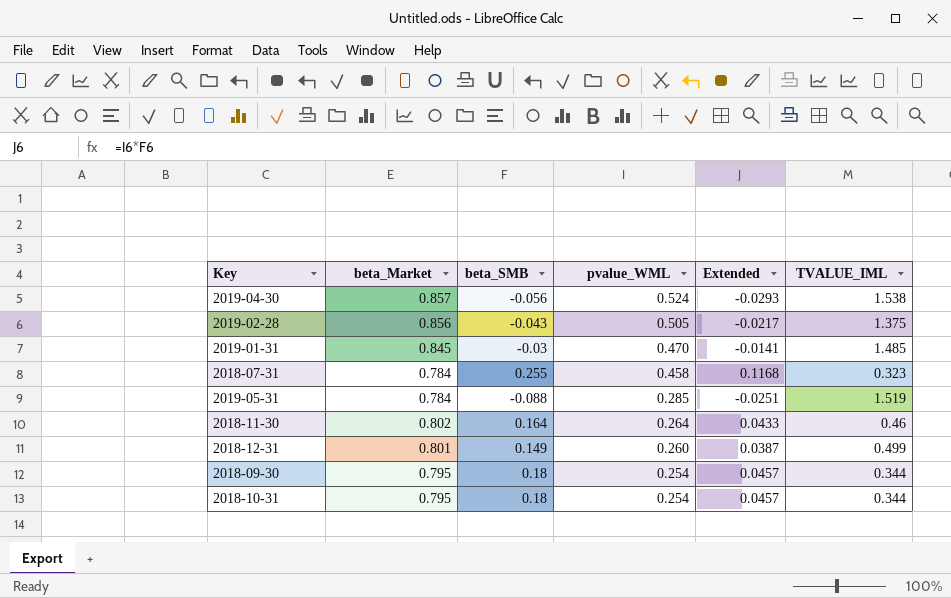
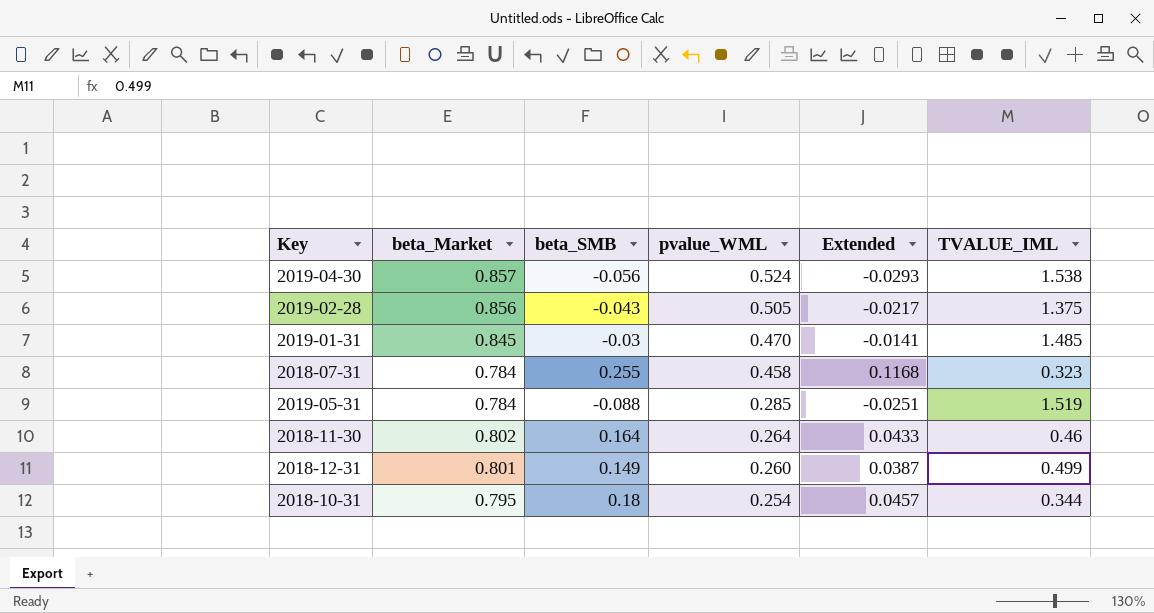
row 2018-09-30: 0.795 | 0.18 | 0.254 | 0.0457 | 0.344 -> none

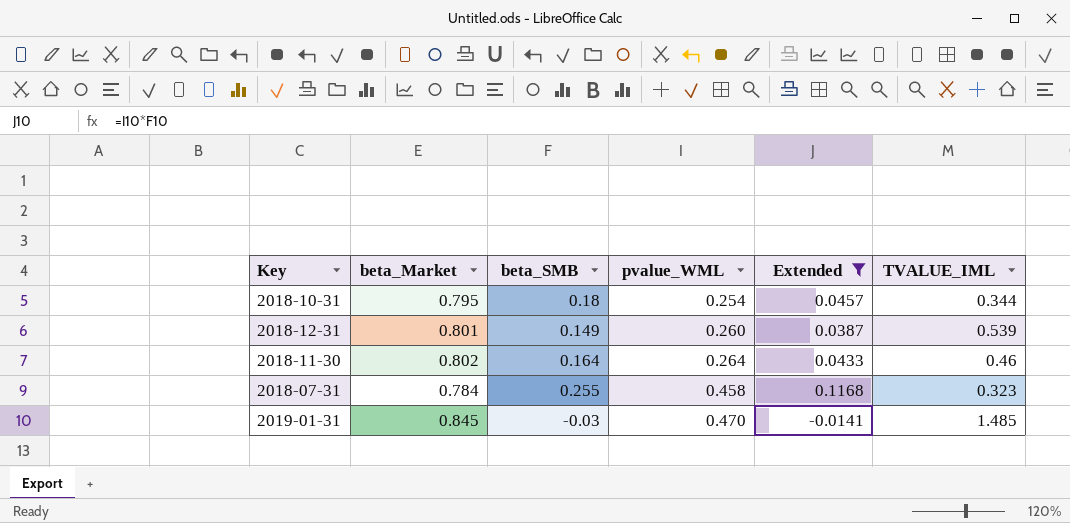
filter: none -> Extended >= -0.0141
row order: pvalue_WML descending -> pvalue_WML ascending
2018-12-31 | TVALUE_IML: 0.499 -> 0.539

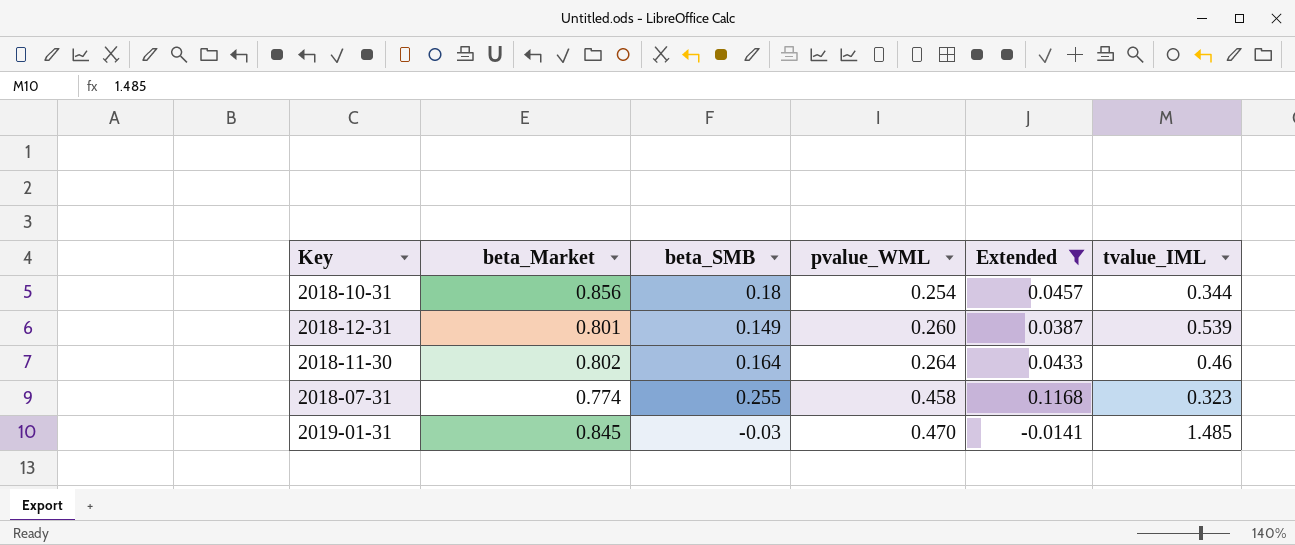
column name: TVALUE_IML -> tvalue_IML
2018-10-31 | beta_Market: 0.795 -> 0.856
2018-07-31 | beta_Market: 0.784 -> 0.774

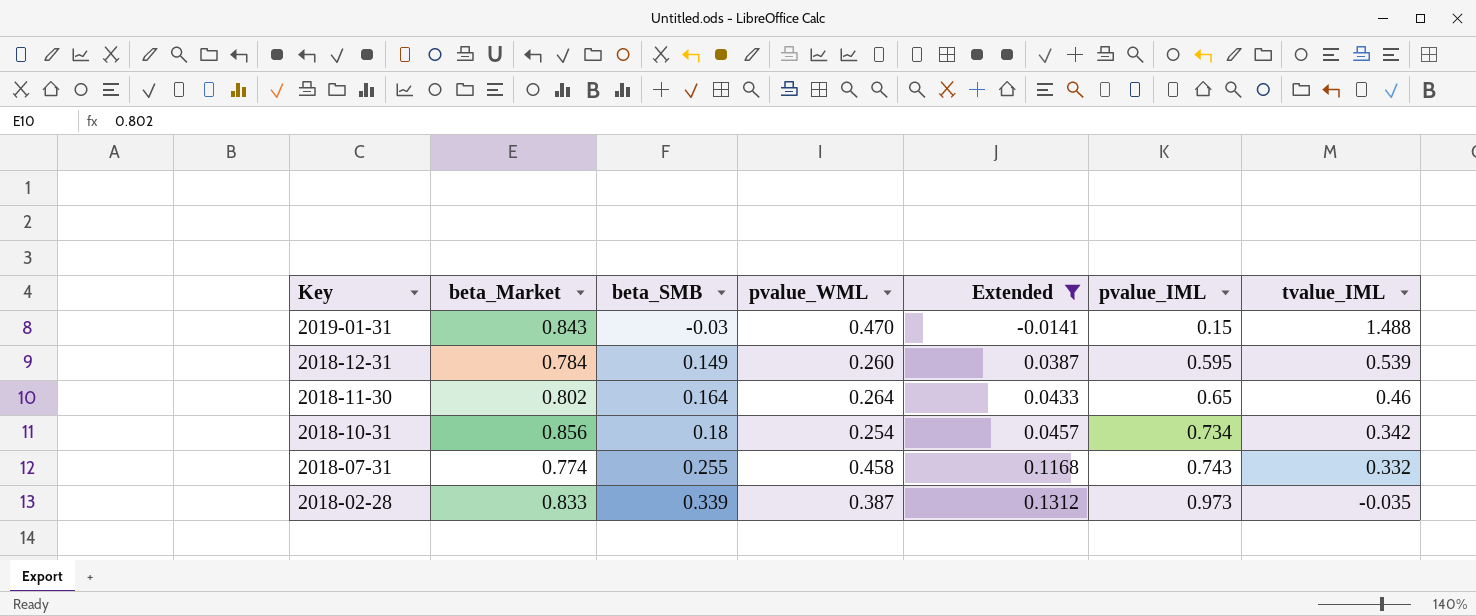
row order: pvalue_WML ascending -> Key descending
column pvalue_IML | position: none -> 6
2019-01-31 | beta_Market: 0.845 -> 0.843
2019-01-31 | tvalue_IML: 1.485 -> 1.488
2018-12-31 | beta_Market: 0.801 -> 0.784
2018-10-31 | tvalue_IML: 0.344 -> 0.342
2018-07-31 | tvalue_IML: 0.323 -> 0.332
row 2018-02-28: none -> 0.833 | 0.339 | 0.387 | 0.1312 | 0.973 | -0.035

